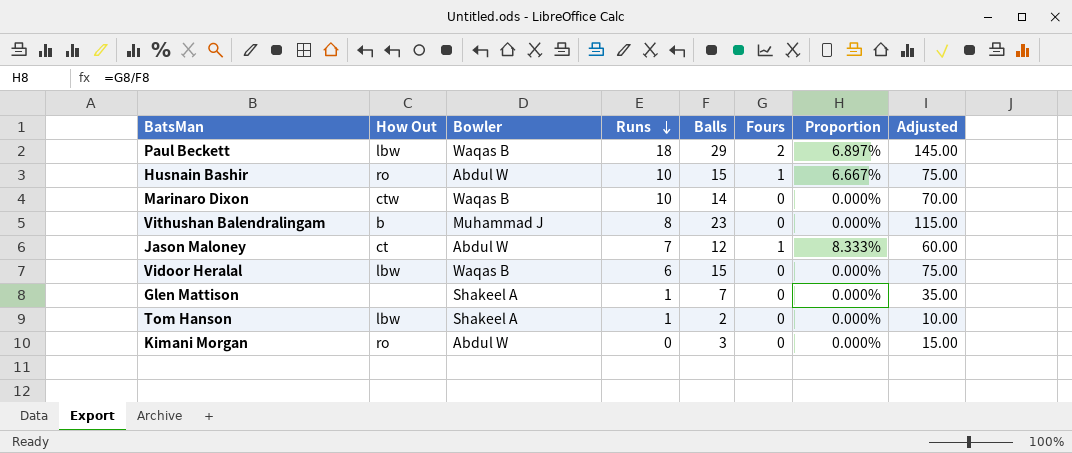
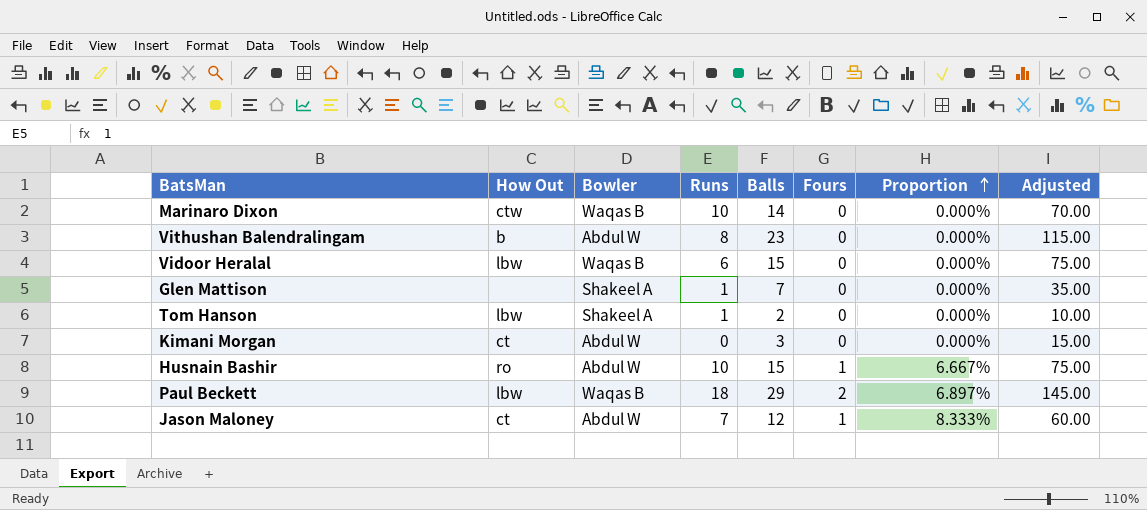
row order: Runs descending -> Proportion ascending
Vithushan Balendralingam | Bowler: Muhammad J -> Abdul W
Kimani Morgan | How Out: ro -> ct

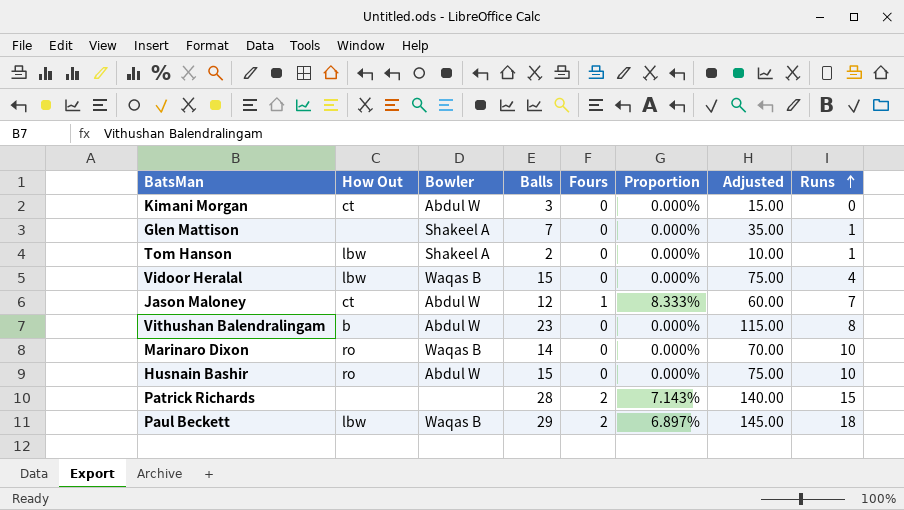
row order: Proportion ascending -> Runs ascending
column Runs | position: 4 -> 8
Vidoor Heralal | Runs: 6 -> 4
Marinaro Dixon | How Out: ctw -> ro
Husnain Bashir | Fours: 1 -> 0
Husnain Bashir | Proportion: 6.667% -> 0.000%
row Patrick Richards: none -> none | none | 28 | 2 | 7.143% | 140.00 | 15

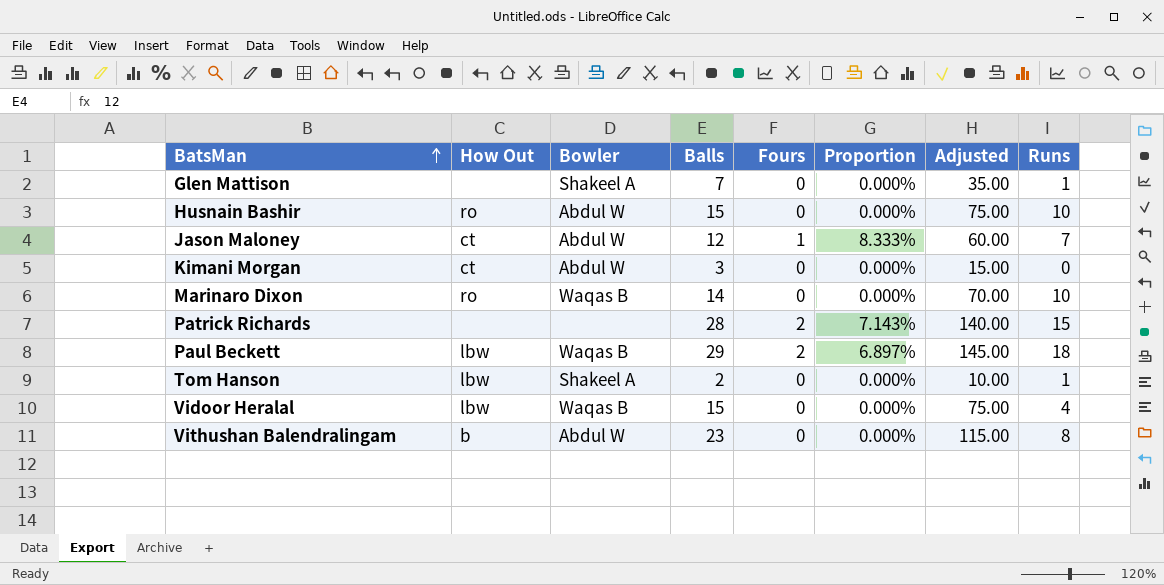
row order: Runs ascending -> BatsMan ascending

